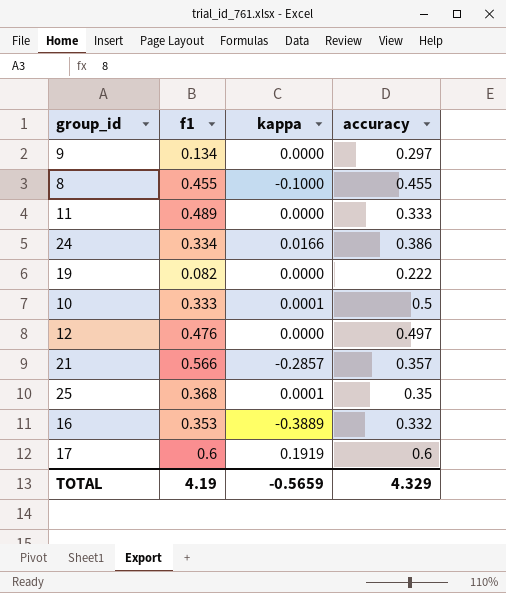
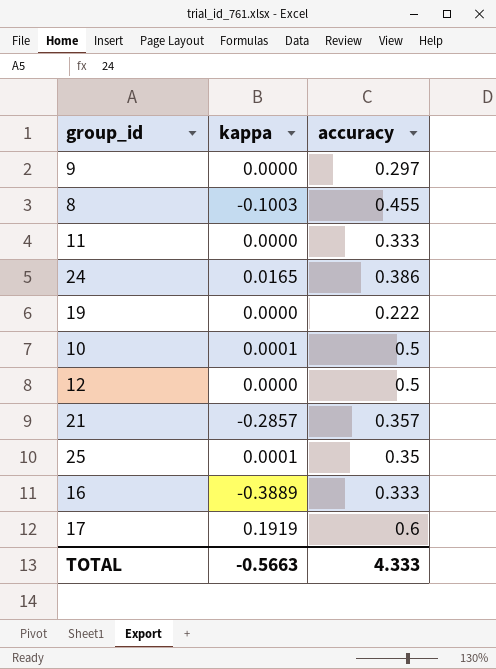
column f1 | position: 2 -> none
8 | kappa: -0.1000 -> -0.1003
24 | kappa: 0.0166 -> 0.0165
12 | accuracy: 0.497 -> 0.5
16 | accuracy: 0.332 -> 0.333
TOTAL | kappa: -0.5659 -> -0.5663
TOTAL | accuracy: 4.329 -> 4.333

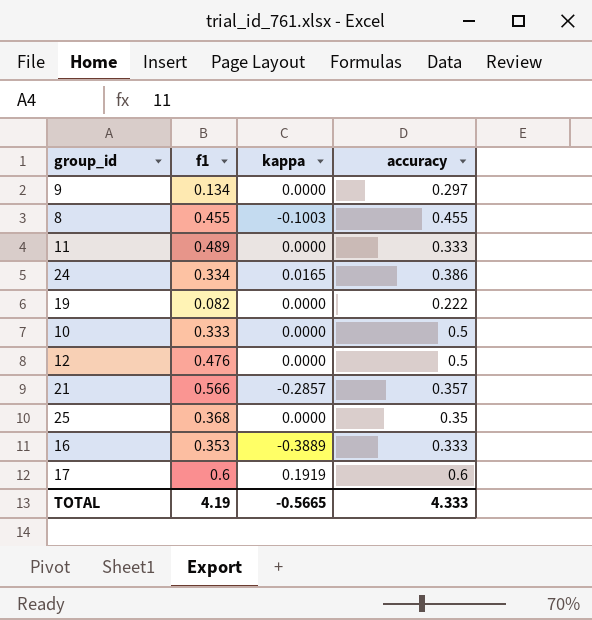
column f1 | position: none -> 2
10 | kappa: 0.0001 -> 0.0000
25 | kappa: 0.0001 -> 0.0000
TOTAL | kappa: -0.5663 -> -0.5665

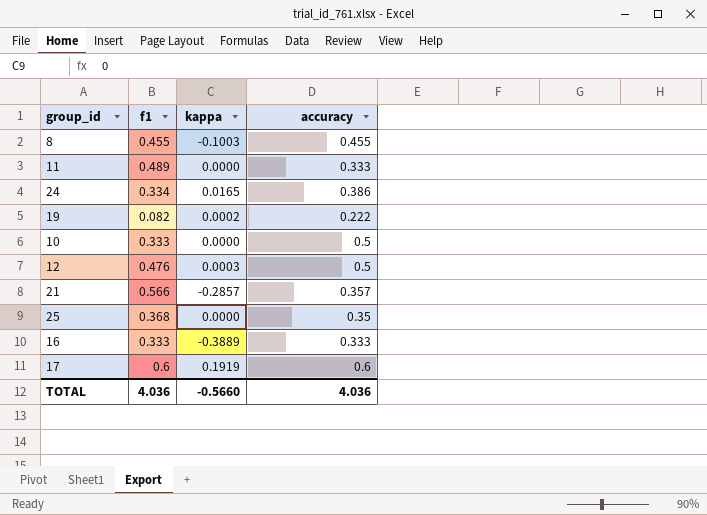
row 9: 0.134 | 0.0000 | 0.297 -> none
19 | kappa: 0.0000 -> 0.0002
12 | kappa: 0.0000 -> 0.0003
16 | f1: 0.353 -> 0.333
TOTAL | f1: 4.19 -> 4.036
TOTAL | kappa: -0.5665 -> -0.5660
TOTAL | accuracy: 4.333 -> 4.036

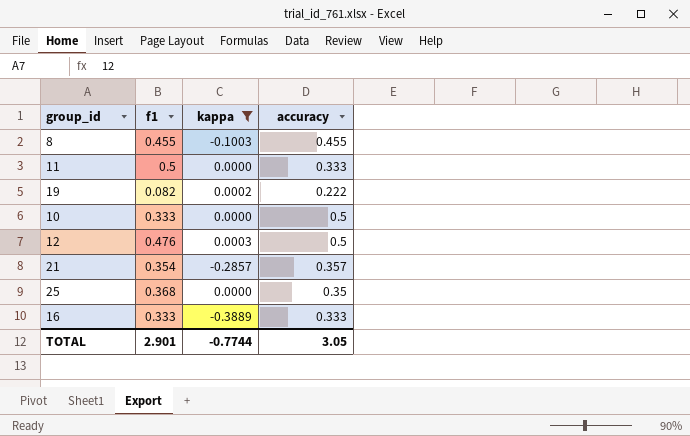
filter: none -> kappa <= 0.0003
11 | f1: 0.489 -> 0.5
21 | f1: 0.566 -> 0.354
TOTAL | f1: 4.036 -> 2.901
TOTAL | kappa: -0.5660 -> -0.7744
TOTAL | accuracy: 4.036 -> 3.05

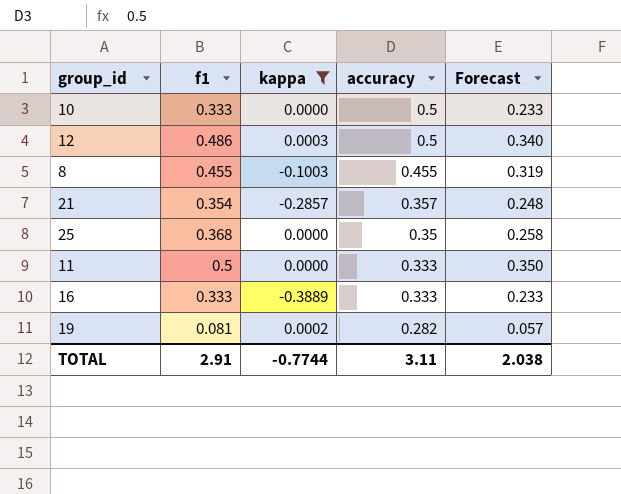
row order: none -> accuracy descending
column Forecast | formula: none -> [f1] * 0.7
12 | f1: 0.476 -> 0.486
19 | f1: 0.082 -> 0.081
19 | accuracy: 0.222 -> 0.282
TOTAL | f1: 2.901 -> 2.91
TOTAL | accuracy: 3.05 -> 3.11

